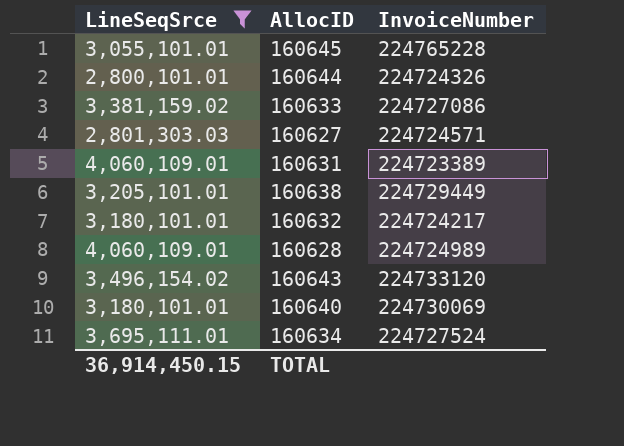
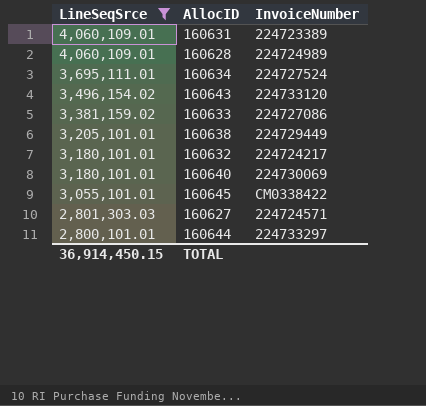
row order: none -> LineSeqSrce descending
160645 | InvoiceNumber: 224765228 -> CM0338422
160644 | InvoiceNumber: 224724326 -> 224733297

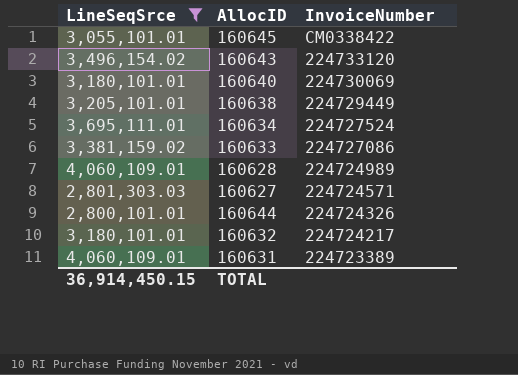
row order: LineSeqSrce descending -> InvoiceNumber descending
160644 | InvoiceNumber: 224733297 -> 224724326

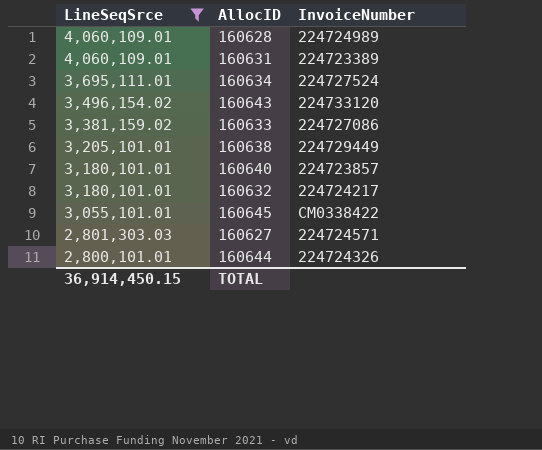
row order: InvoiceNumber descending -> LineSeqSrce descending
160640 | InvoiceNumber: 224730069 -> 224723857

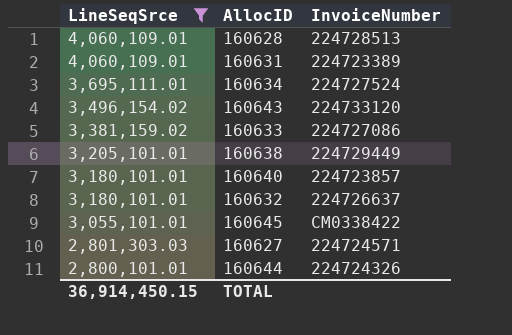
160628 | InvoiceNumber: 224724989 -> 224728513
160632 | InvoiceNumber: 224724217 -> 224726637

